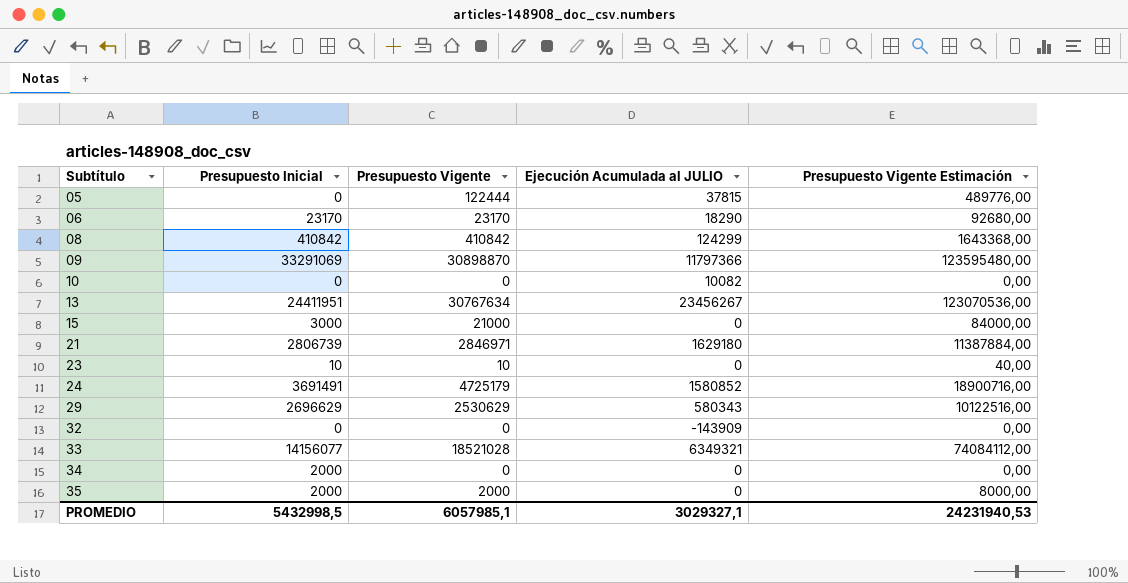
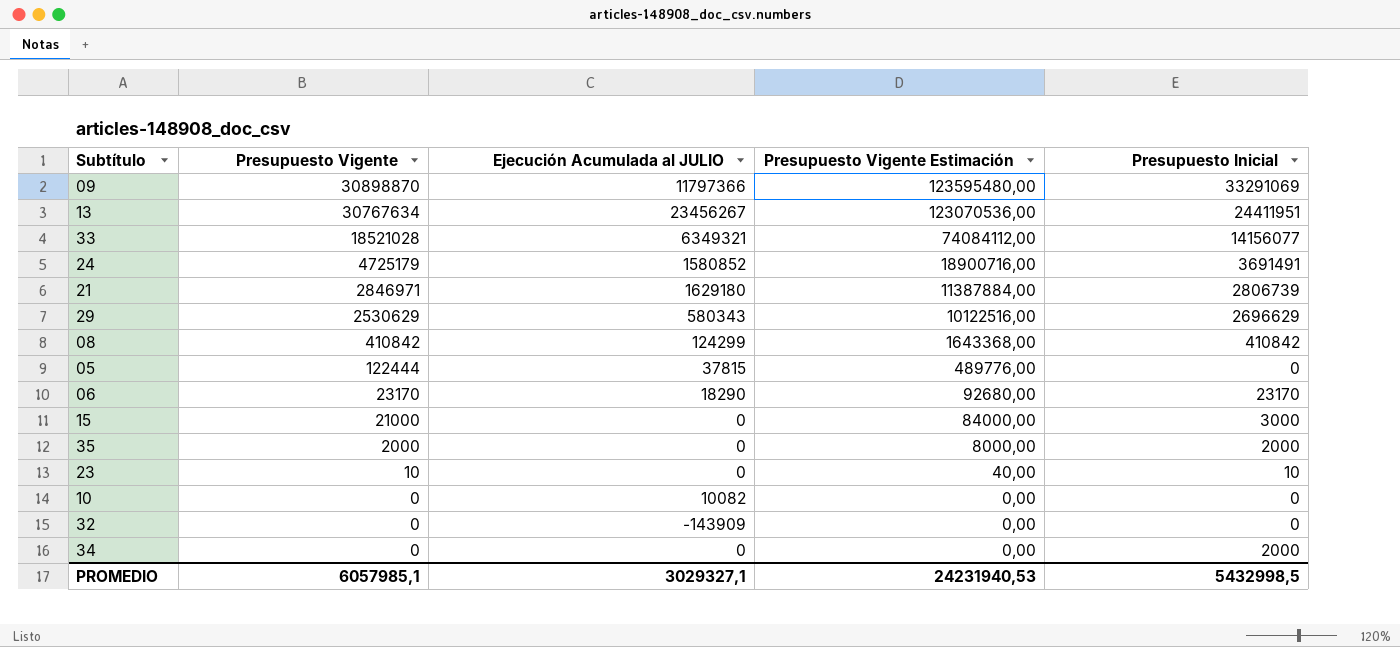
row order: Subtítulo ascending -> Presupuesto Vigente descending
column Presupuesto Inicial | position: 2 -> 5

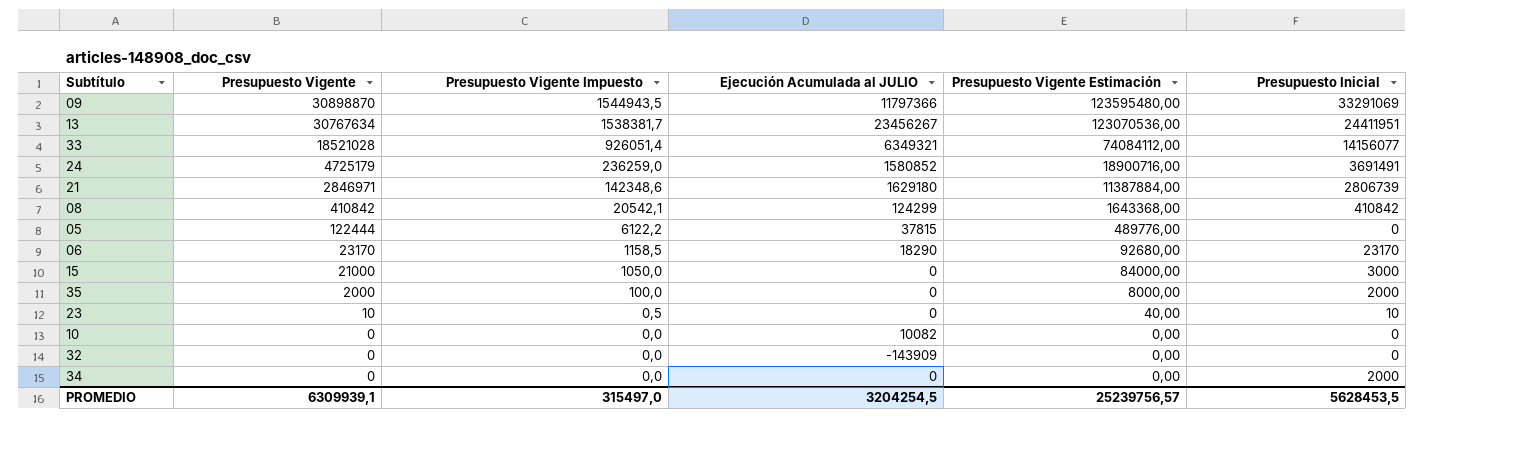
column Presupuesto Vigente Impuesto | formula: none -> [Presupuesto Vigente] * 0,05
row 29: 2530629 | 580343 | 10122516,00 | 2696629 -> none
PROMEDIO | Presupuesto Vigente: 6057985,1 -> 6309939,1
PROMEDIO | Ejecución Acumulada al JULIO: 3029327,1 -> 3204254,5
PROMEDIO | Presupuesto Vigente Estimación: 24231940,53 -> 25239756,57
PROMEDIO | Presupuesto Inicial: 5432998,5 -> 5628453,5

